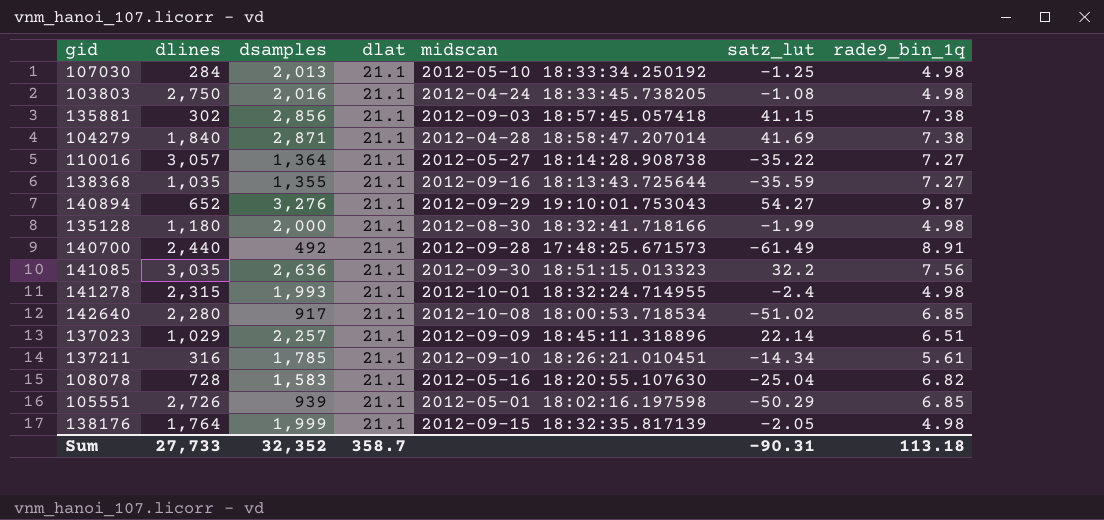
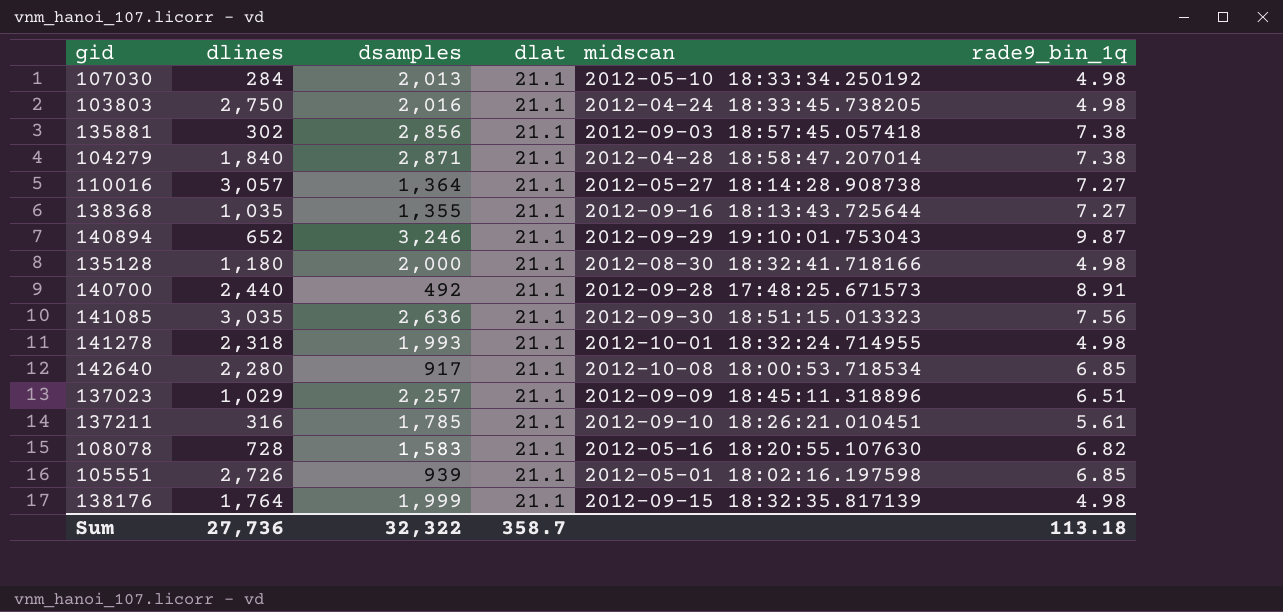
column satz_lut | position: 6 -> none
140894 | dsamples: 3,276 -> 3,246
141278 | dlines: 2,315 -> 2,318
Sum | dlines: 27,733 -> 27,736
Sum | dsamples: 32,352 -> 32,322

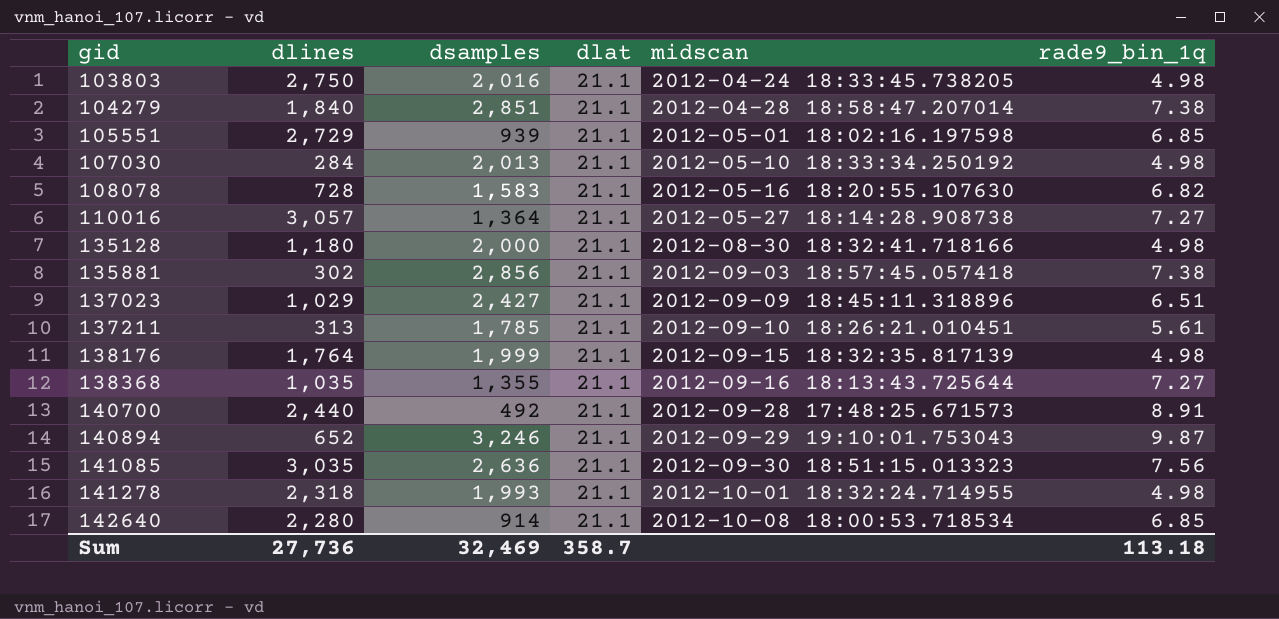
row order: none -> gid ascending
104279 | dsamples: 2,871 -> 2,851
105551 | dlines: 2,726 -> 2,729
137023 | dsamples: 2,257 -> 2,427
137211 | dlines: 316 -> 313
142640 | dsamples: 917 -> 914
Sum | dsamples: 32,322 -> 32,469

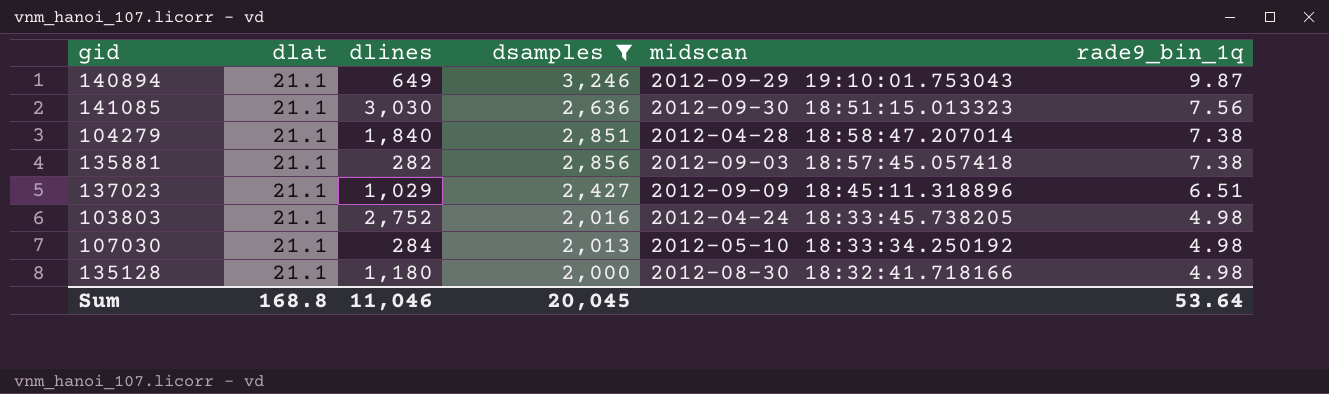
filter: none -> dsamples >= 2,000
row order: gid ascending -> rade9_bin_1q descending
column dlat | position: 4 -> 2
140894 | dlines: 652 -> 649
141085 | dlines: 3,035 -> 3,030
135881 | dlines: 302 -> 282
103803 | dlines: 2,750 -> 2,752
Sum | dlat: 358.7 -> 168.8
Sum | dlines: 27,736 -> 11,046
Sum | dsamples: 32,469 -> 20,045
Sum | rade9_bin_1q: 113.18 -> 53.64

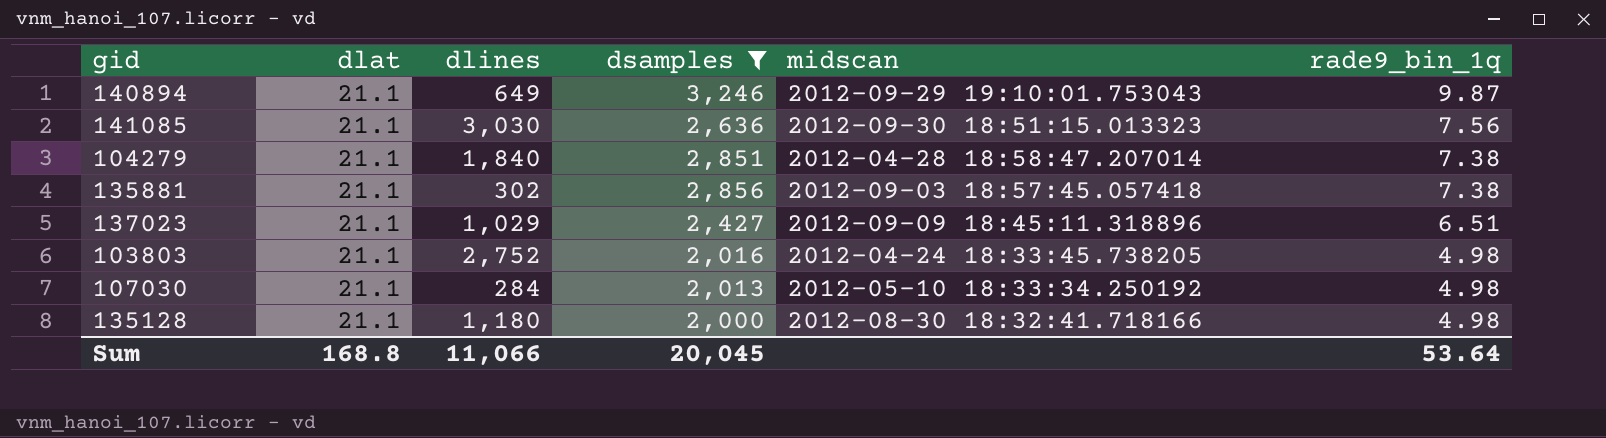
135881 | dlines: 282 -> 302
Sum | dlines: 11,046 -> 11,066

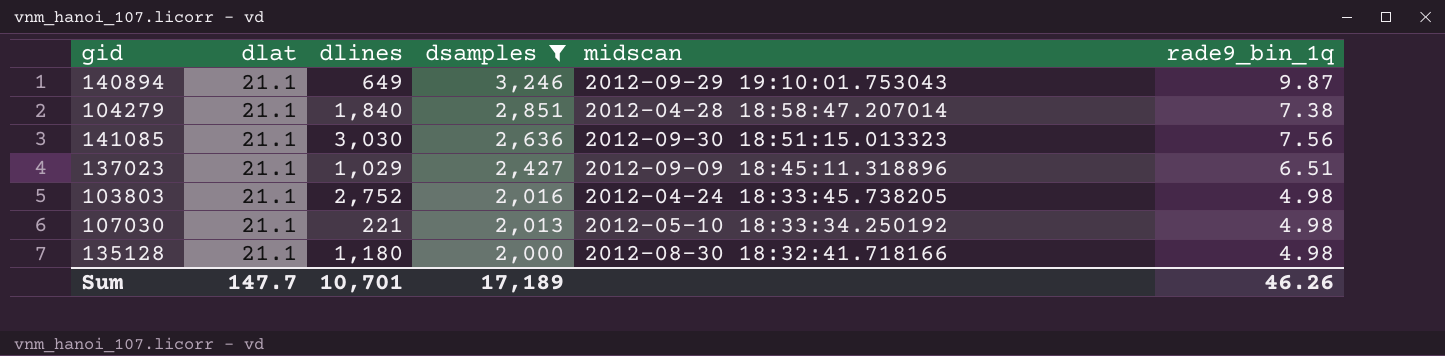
row order: rade9_bin_1q descending -> dsamples descending
row 135881: 21.1 | 302 | 2,856 | 2012-09-03 18:57:45.057418 | 7.38 -> none
107030 | dlines: 284 -> 221
Sum | dlat: 168.8 -> 147.7
Sum | dlines: 11,066 -> 10,701
Sum | dsamples: 20,045 -> 17,189
Sum | rade9_bin_1q: 53.64 -> 46.26

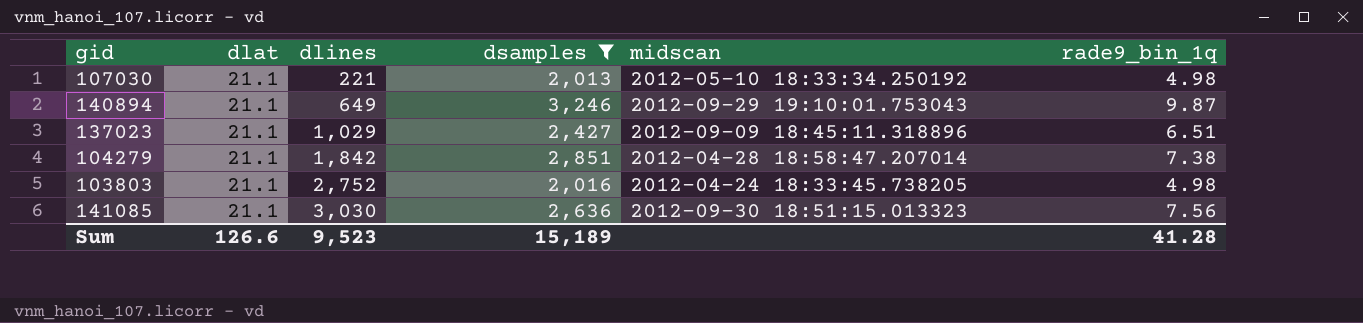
row order: dsamples descending -> dlines ascending
row 135128: 21.1 | 1,180 | 2,000 | 2012-08-30 18:32:41.718166 | 4.98 -> none
104279 | dlines: 1,840 -> 1,842
Sum | dlat: 147.7 -> 126.6
Sum | dlines: 10,701 -> 9,523
Sum | dsamples: 17,189 -> 15,189
Sum | rade9_bin_1q: 46.26 -> 41.28

